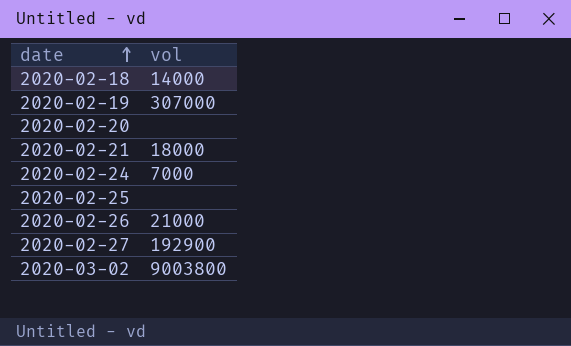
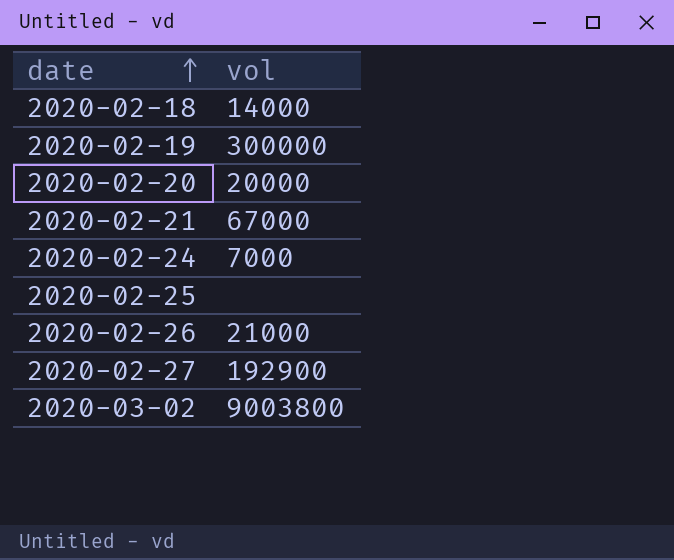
2020-02-19 | vol: 307000 -> 300000
2020-02-20 | vol: none -> 20000
2020-02-21 | vol: 18000 -> 67000

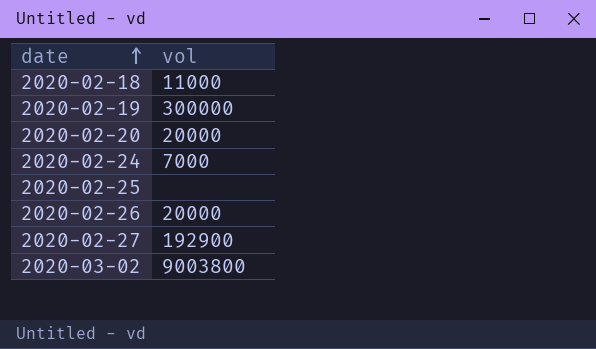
row 2020-02-21: 67000 -> none
2020-02-18 | vol: 14000 -> 11000
2020-02-26 | vol: 21000 -> 20000

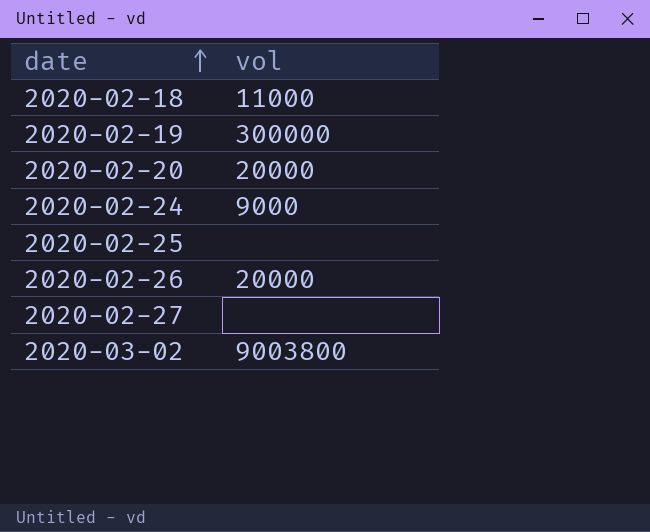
2020-02-24 | vol: 7000 -> 9000
2020-02-27 | vol: 192900 -> none

